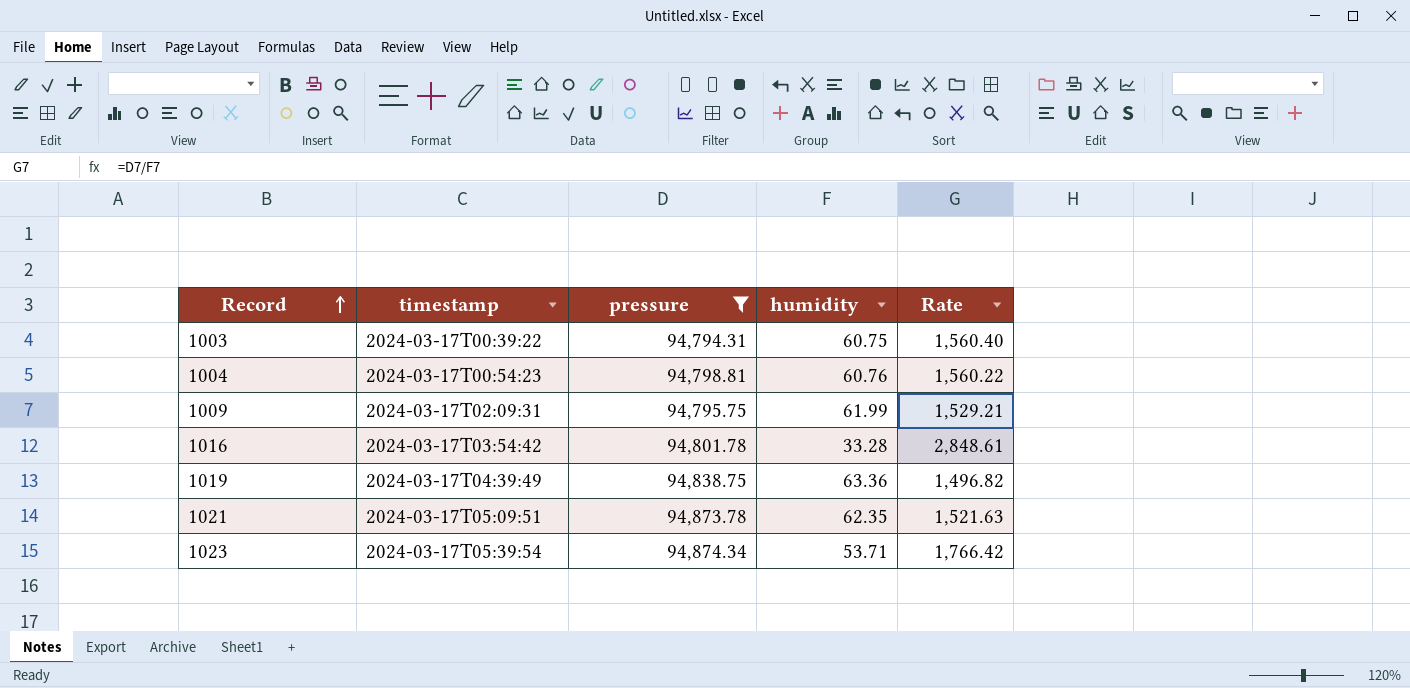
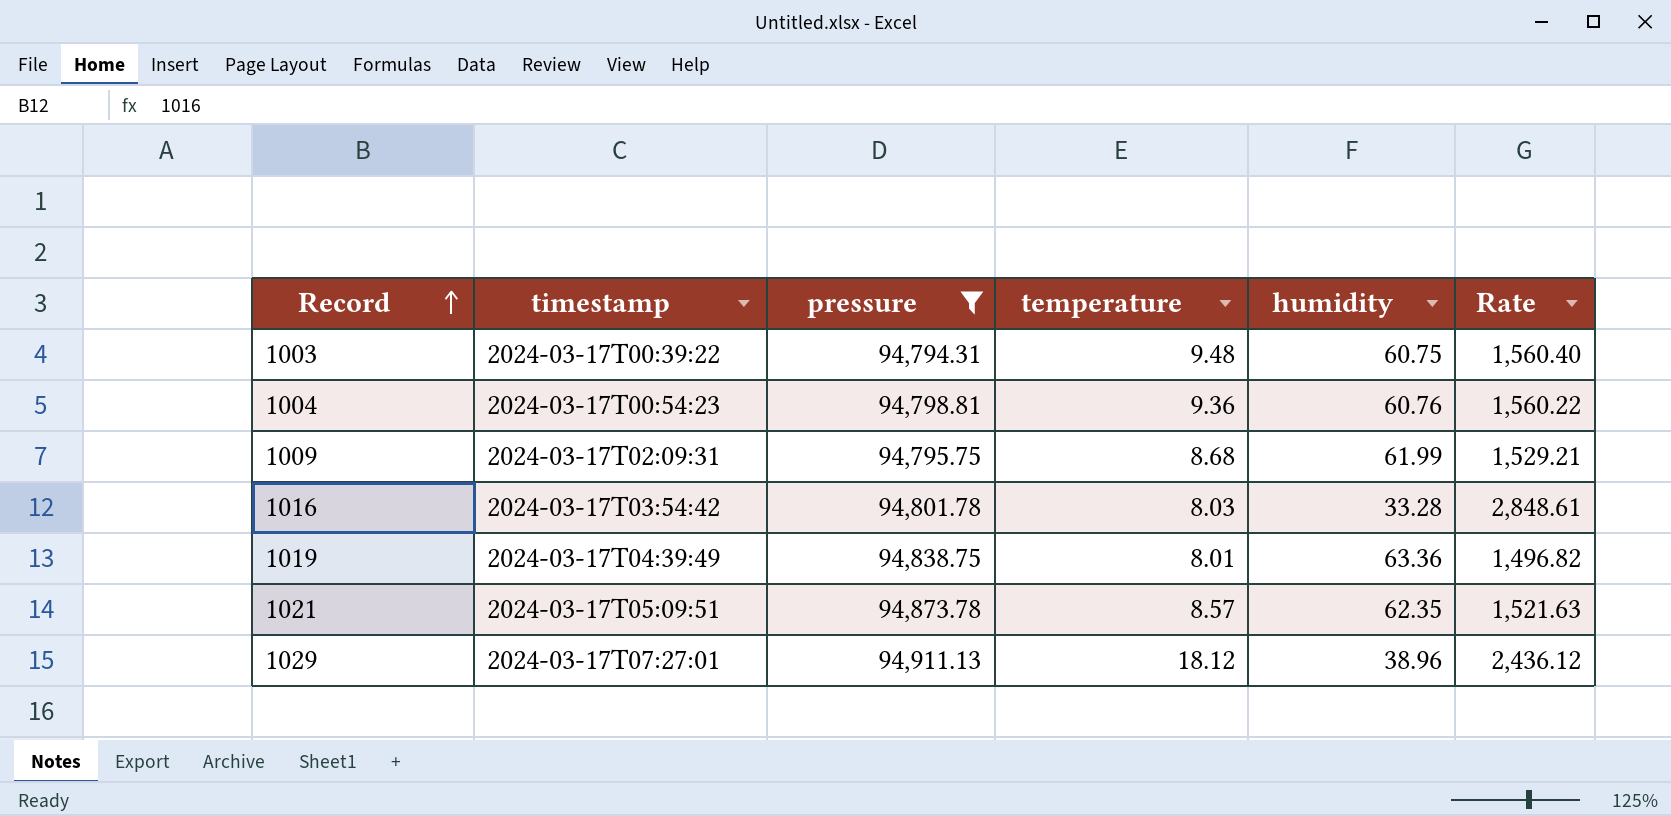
column temperature | position: none -> 4
row 1023: 2024-03-17T05:39:54 | 94,874.34 | 53.71 | 1,766.42 -> none
row 1029: none -> 2024-03-17T07:27:01 | 94,911.13 | 18.12 | 38.96 | 2,436.12

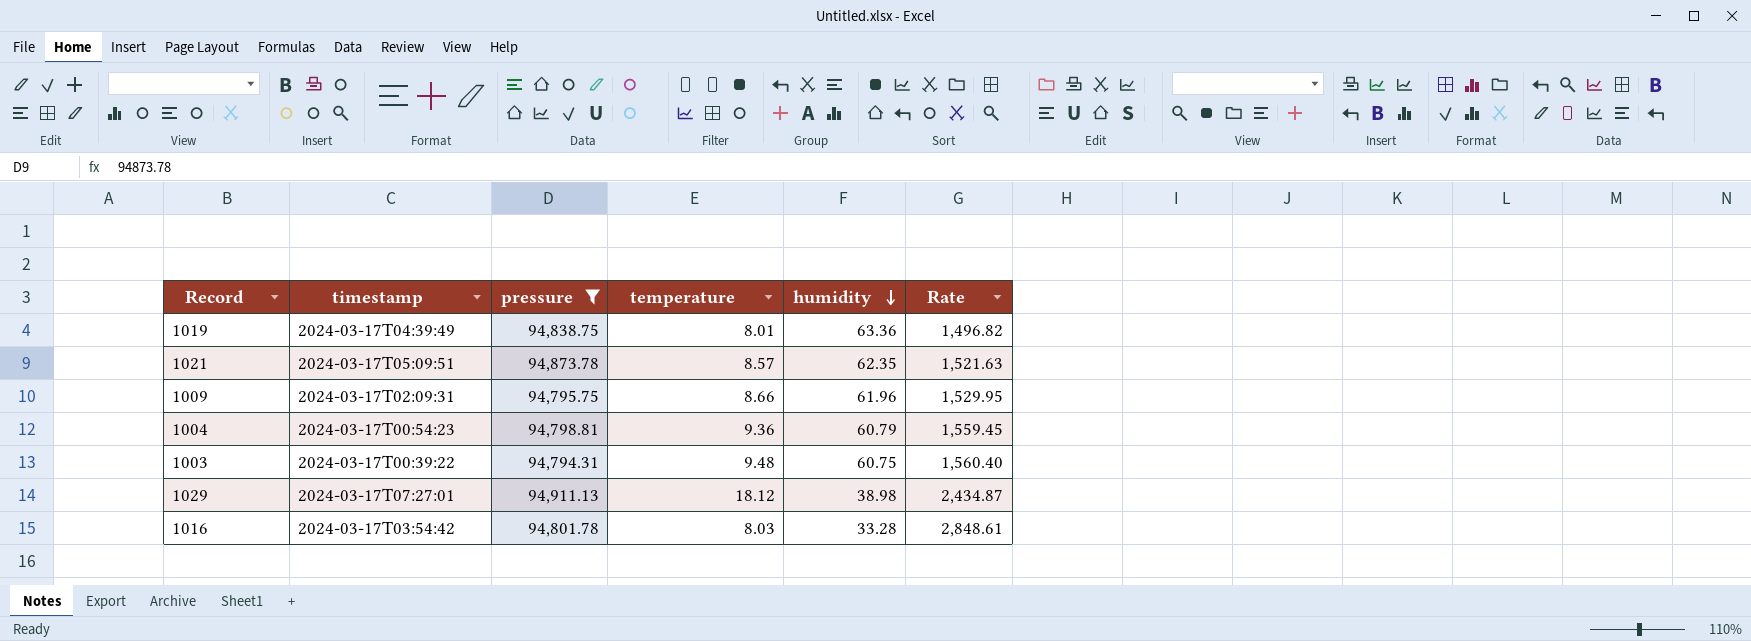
row order: Record ascending -> humidity descending
1009 | temperature: 8.68 -> 8.66
1009 | humidity: 61.99 -> 61.96
1009 | Rate: 1,529.21 -> 1,529.95
1004 | humidity: 60.76 -> 60.79
1004 | Rate: 1,560.22 -> 1,559.45
1029 | humidity: 38.96 -> 38.98
1029 | Rate: 2,436.12 -> 2,434.87

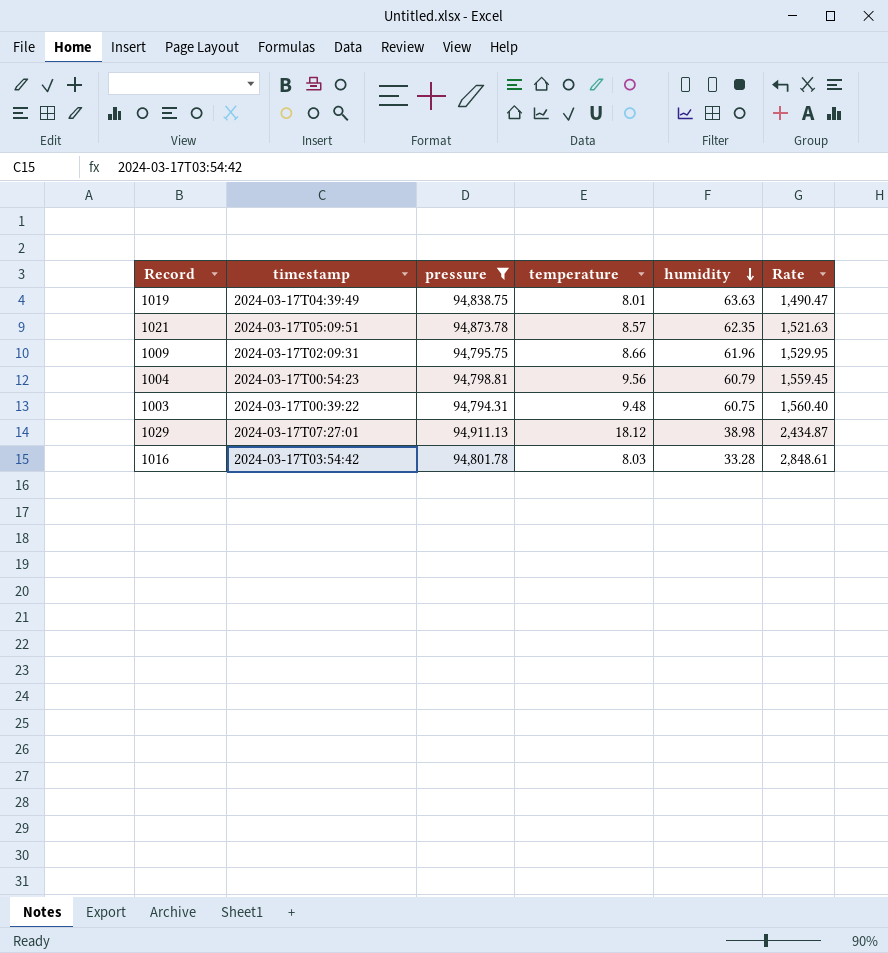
1019 | humidity: 63.36 -> 63.63
1019 | Rate: 1,496.82 -> 1,490.47
1004 | temperature: 9.36 -> 9.56

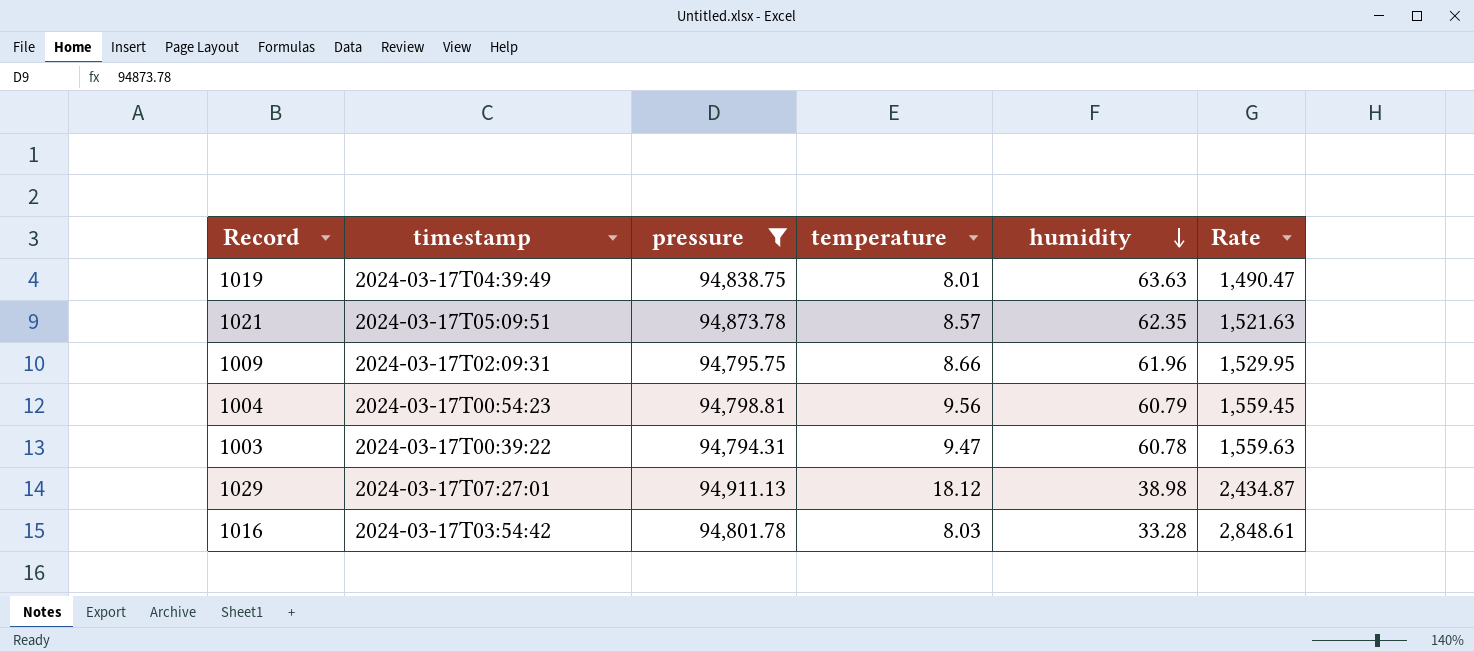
1003 | temperature: 9.48 -> 9.47
1003 | humidity: 60.75 -> 60.78
1003 | Rate: 1,560.40 -> 1,559.63

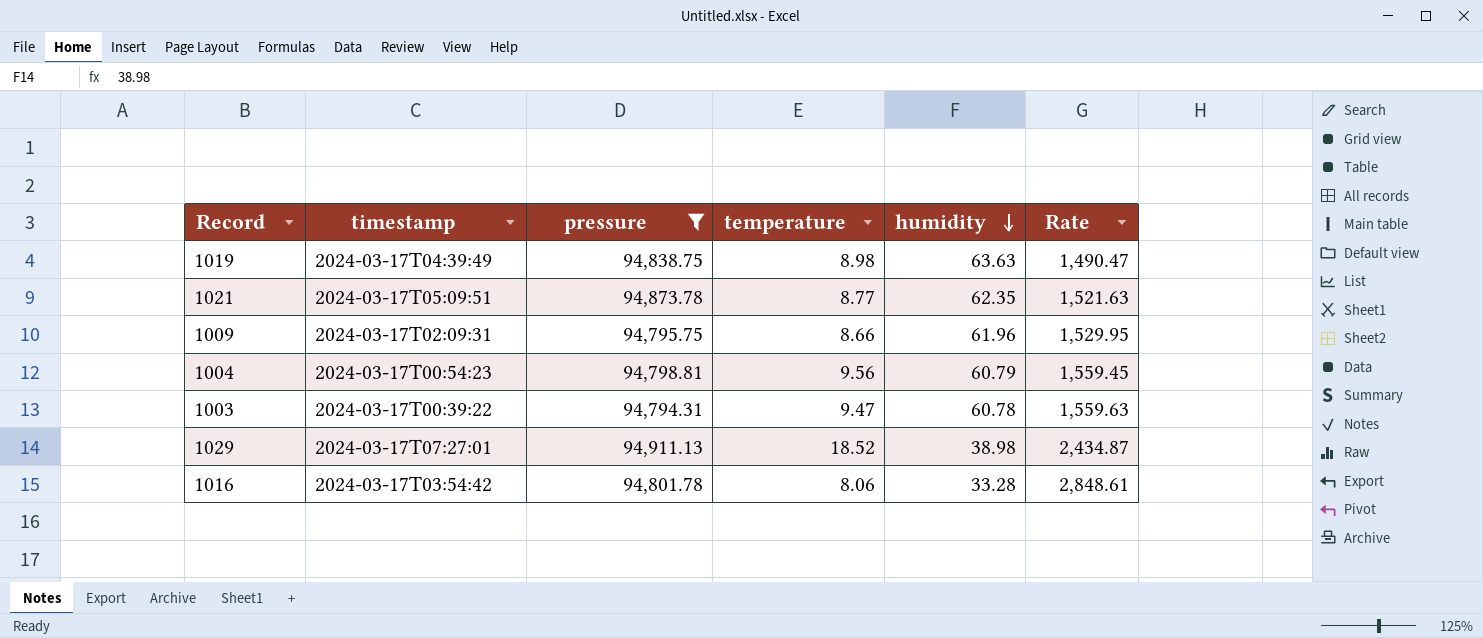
1019 | temperature: 8.01 -> 8.98
1021 | temperature: 8.57 -> 8.77
1029 | temperature: 18.12 -> 18.52
1016 | temperature: 8.03 -> 8.06

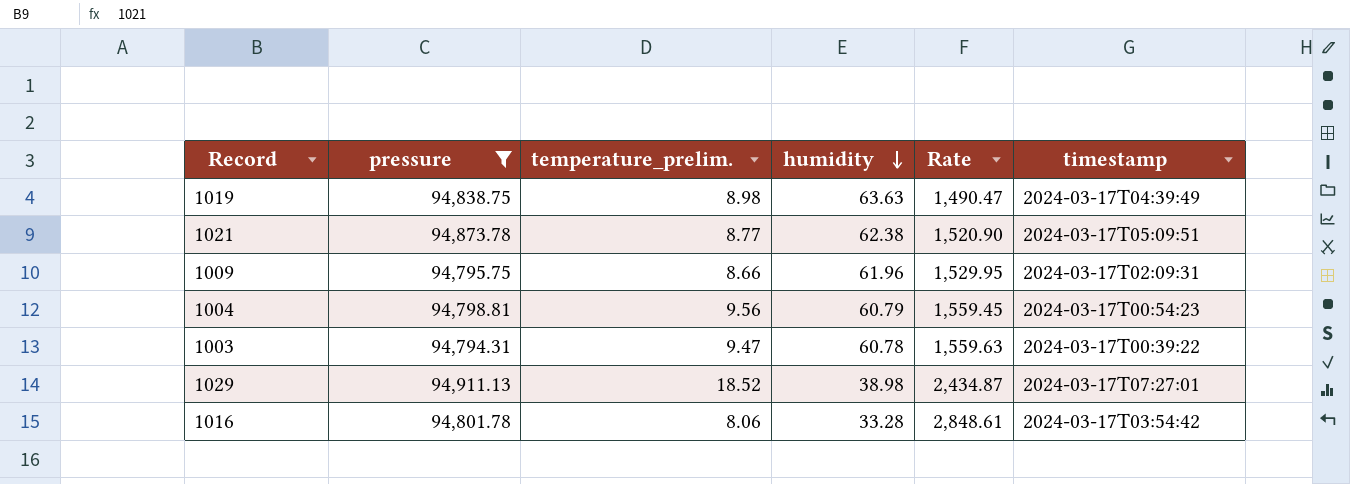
column name: temperature -> temperature_prelim.
column timestamp | position: 2 -> 6
1021 | humidity: 62.35 -> 62.38
1021 | Rate: 1,521.63 -> 1,520.90

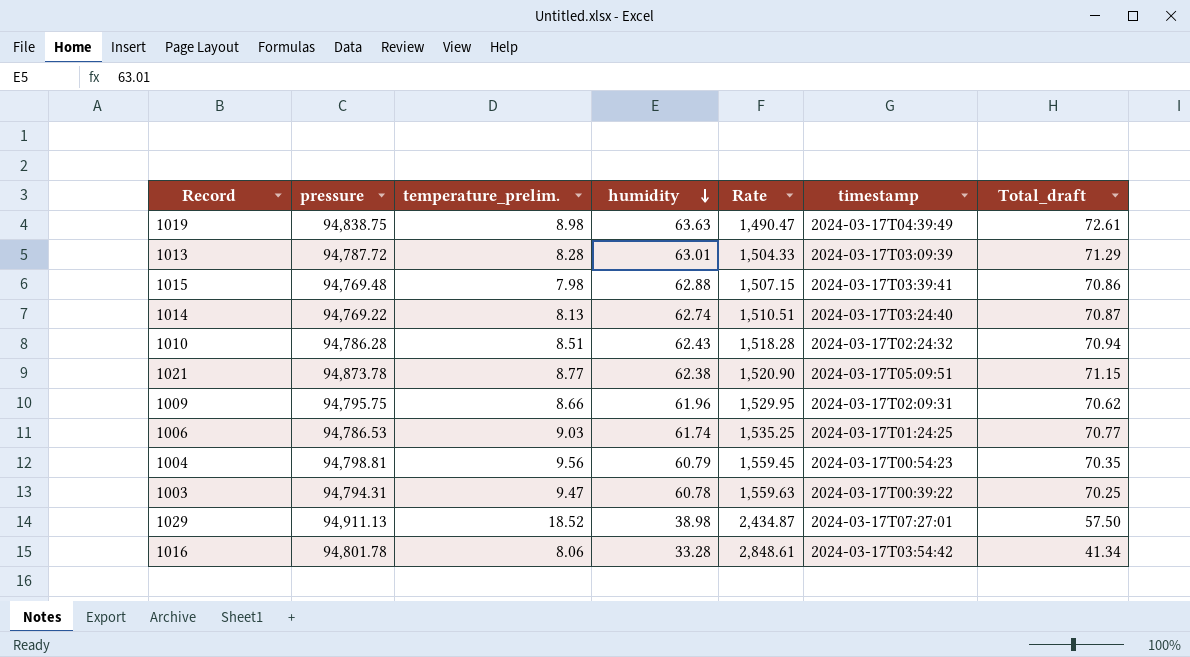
filter: pressure >= 94,794.31 -> none
column Total_draft | formula: none -> [temperature_prelim.] + [humidity]

